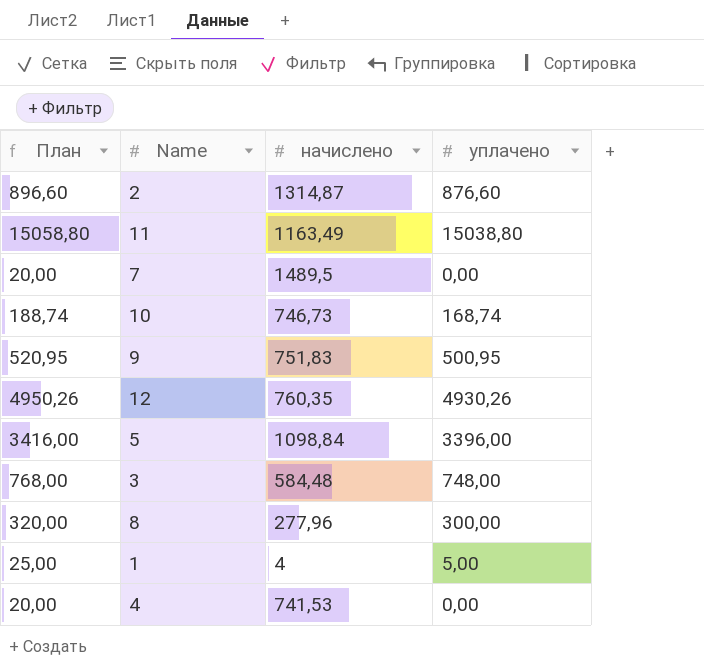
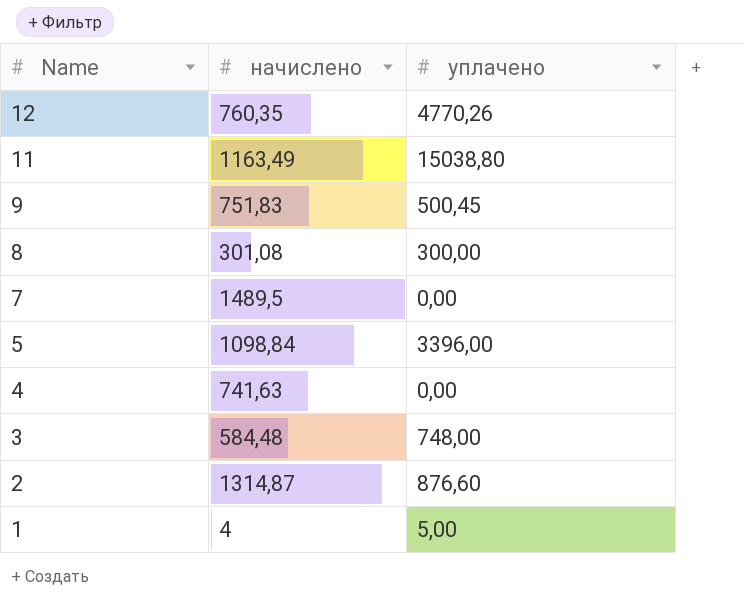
row order: none -> Name descending
column План | formula: [уплачено] + 20 -> none
row 10: 188,74 | 746,73 | 168,74 -> none
12 | уплачено: 4930,26 -> 4770,26
9 | уплачено: 500,95 -> 500,45
8 | начислено: 277,96 -> 301,08
4 | начислено: 741,53 -> 741,63

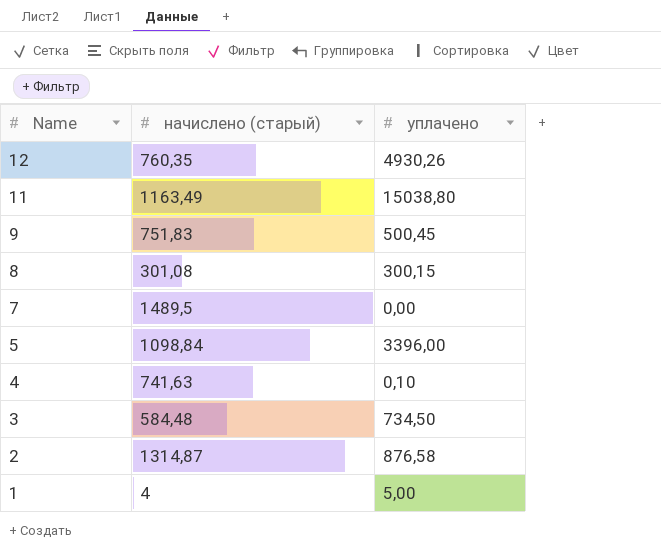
column name: начислено -> начислено (старый)
12 | уплачено: 4770,26 -> 4930,26
8 | уплачено: 300,00 -> 300,15
4 | уплачено: 0,00 -> 0,10
3 | уплачено: 748,00 -> 734,50
2 | уплачено: 876,60 -> 876,58

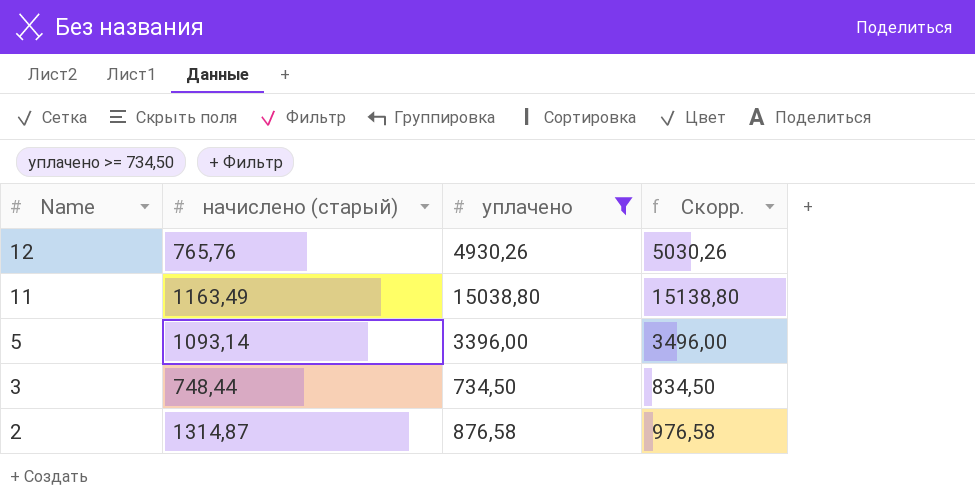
filter: none -> уплачено >= 734,50
column Скорр. | formula: none -> [уплачено] + 100
12 | начислено (старый): 760,35 -> 765,76
5 | начислено (старый): 1098,84 -> 1093,14
3 | начислено (старый): 584,48 -> 748,44

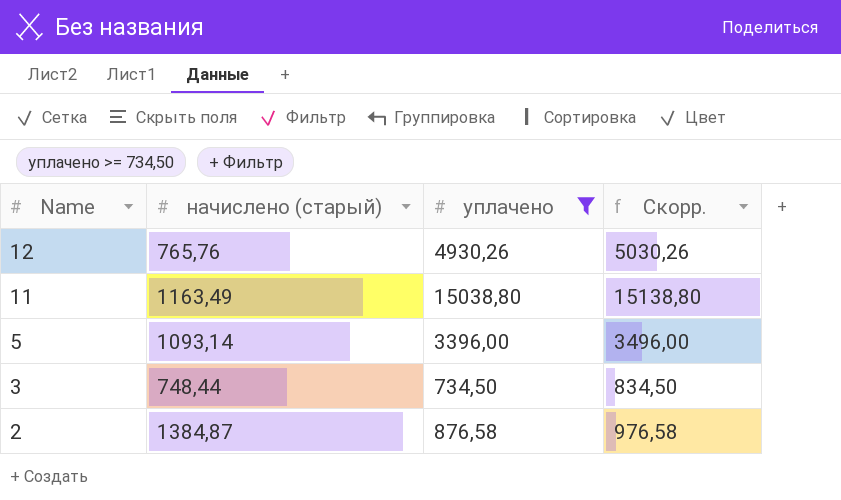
2 | начислено (старый): 1314,87 -> 1384,87

